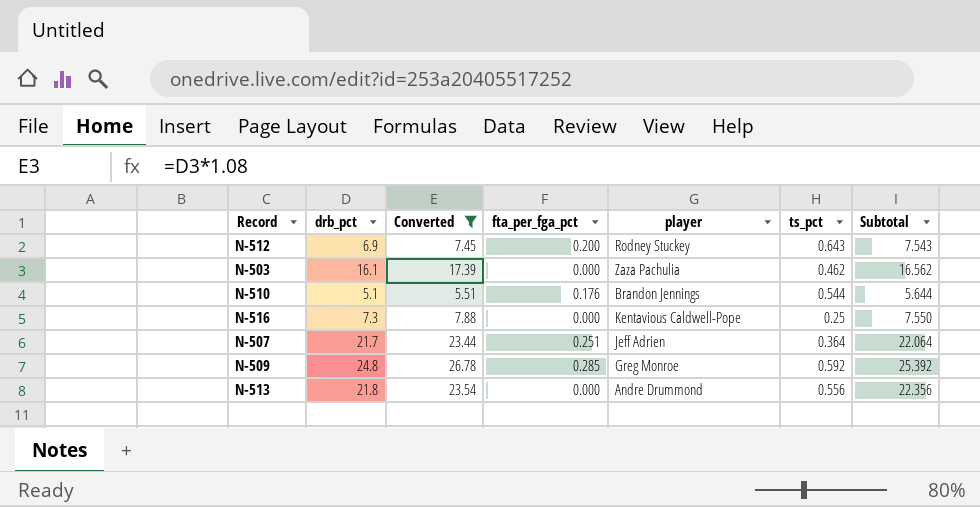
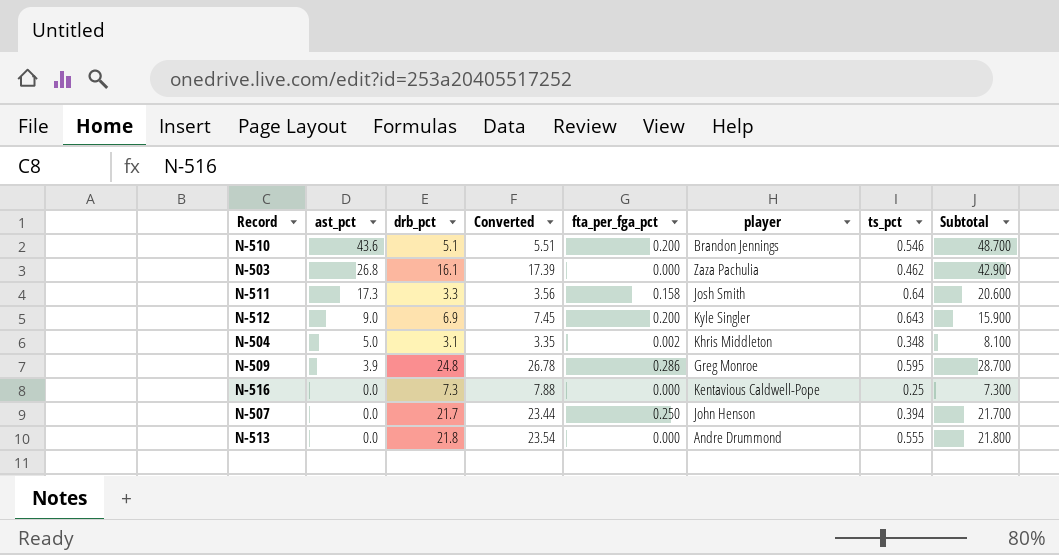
filter: Converted >= 5.51 -> none
row order: none -> ast_pct descending
column ast_pct | position: none -> 2
column Subtotal | formula: [drb_pct] + [ts_pct] -> [ast_pct] + [drb_pct]
N-510 | fta_per_fga_pct: 0.176 -> 0.200
N-510 | ts_pct: 0.544 -> 0.546
N-512 | player: Rodney Stuckey -> Kyle Singler
N-509 | fta_per_fga_pct: 0.285 -> 0.286
N-509 | ts_pct: 0.592 -> 0.595
N-507 | fta_per_fga_pct: 0.251 -> 0.250
N-507 | player: Jeff Adrien -> John Henson
N-507 | ts_pct: 0.364 -> 0.394
N-513 | ts_pct: 0.556 -> 0.555

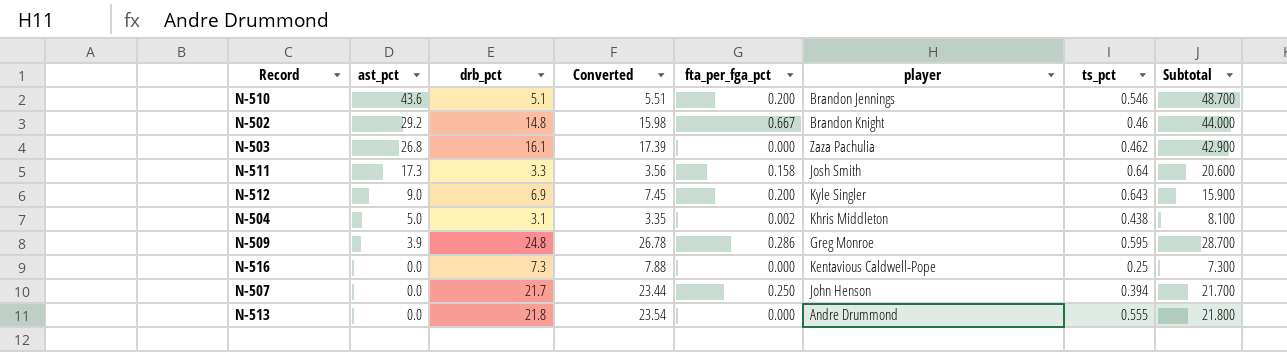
row N-502: none -> 29.2 | 14.8 | 15.98 | 0.667 | Brandon Knight | 0.46 | 44.000
N-504 | ts_pct: 0.348 -> 0.438

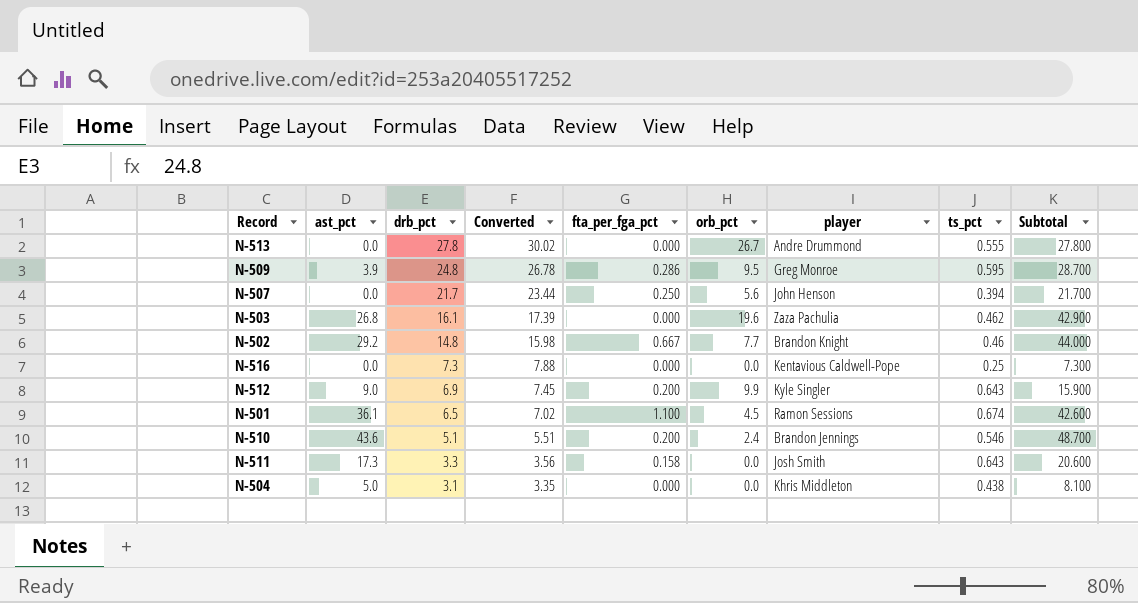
row order: ast_pct descending -> drb_pct descending
column orb_pct | position: none -> 6
N-513 | drb_pct: 21.8 -> 27.8
N-513 | Converted: 23.54 -> 30.02
N-513 | Subtotal: 21.800 -> 27.800
row N-501: none -> 36.1 | 6.5 | 7.02 | 1.100 | 4.5 | Ramon Sessions | 0.674 | 42.600
N-511 | ts_pct: 0.64 -> 0.643
N-504 | fta_per_fga_pct: 0.002 -> 0.000

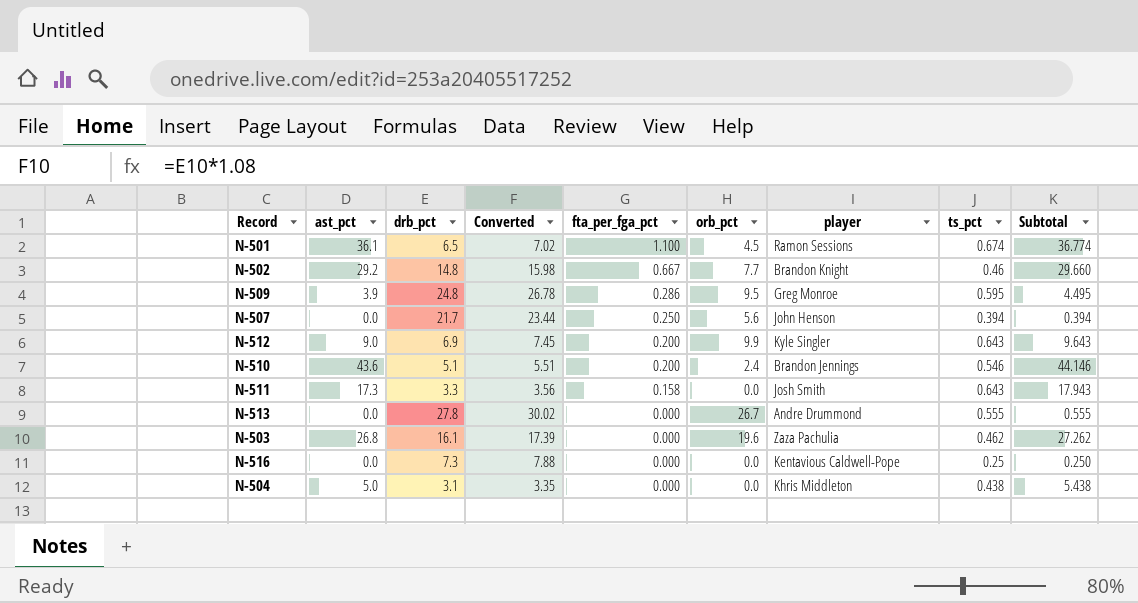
row order: drb_pct descending -> fta_per_fga_pct descending
column Subtotal | formula: [ast_pct] + [drb_pct] -> [ast_pct] + [ts_pct]

